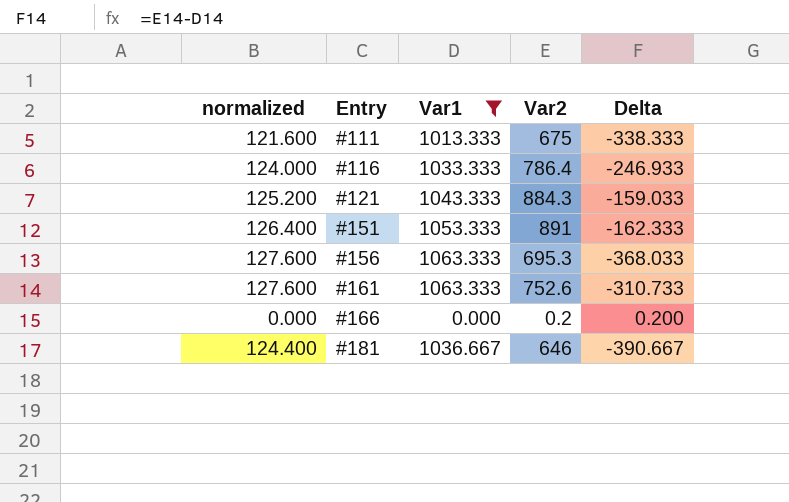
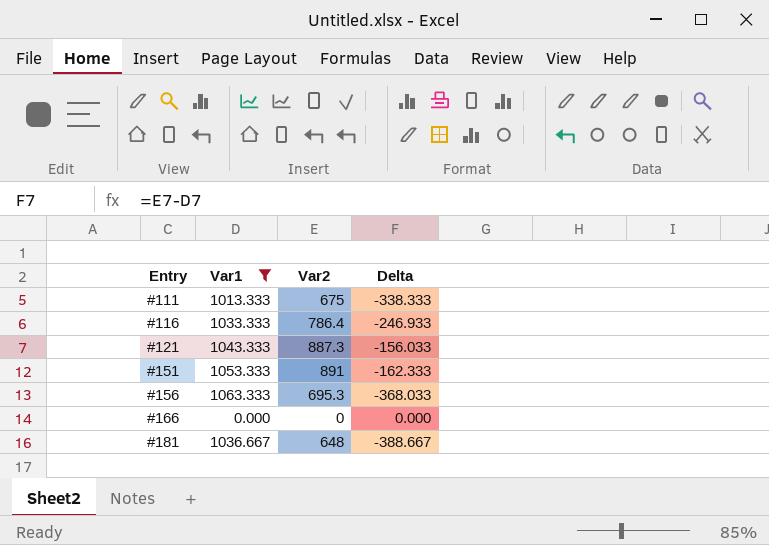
column normalized | formula: [Var1] * 0.12 -> none
row #161: 127.600 | 1063.333 | 752.6 | -310.733 -> none
#121 | Var2: 884.3 -> 887.3
#121 | Delta: -159.033 -> -156.033
#166 | Var2: 0.2 -> 0
#166 | Delta: 0.200 -> 0.000
#181 | Var2: 646 -> 648
#181 | Delta: -390.667 -> -388.667

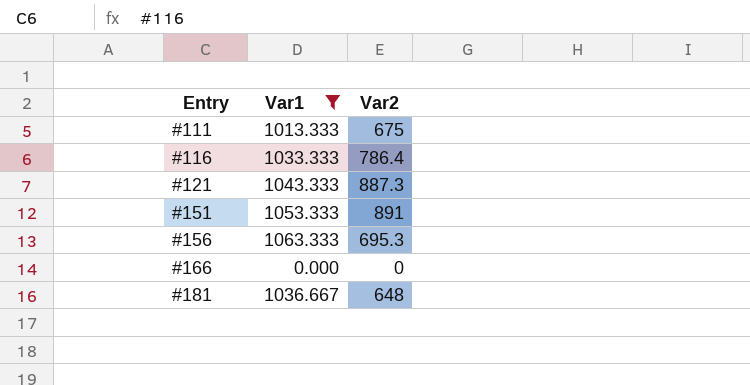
column Delta | formula: [Var2] - [Var1] -> none

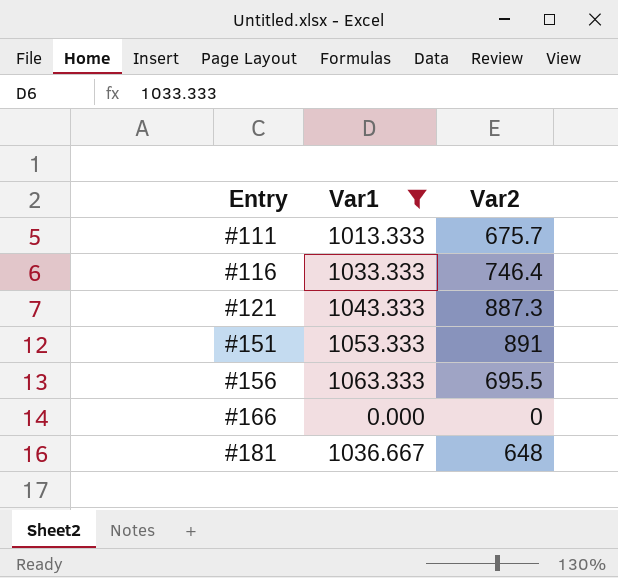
#111 | Var2: 675 -> 675.7
#116 | Var2: 786.4 -> 746.4
#156 | Var2: 695.3 -> 695.5

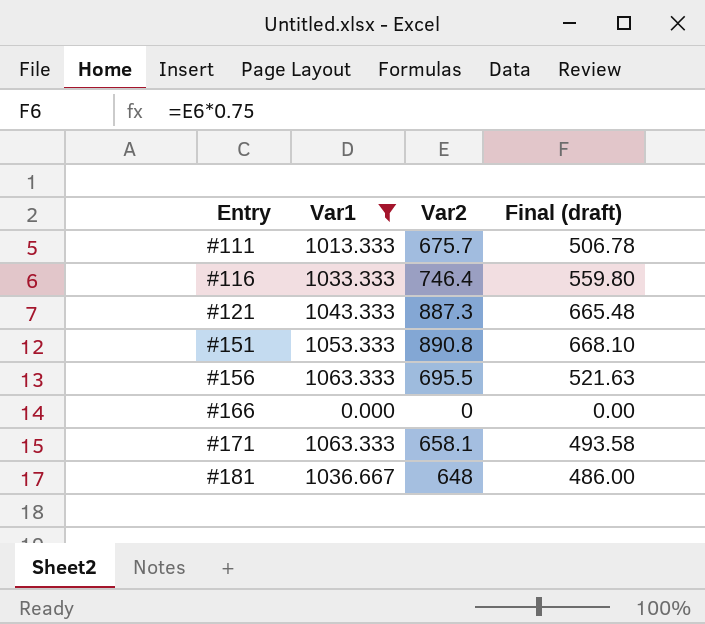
column Final (draft) | formula: none -> [Var2] * 0.75
#151 | Var2: 891 -> 890.8
row #171: none -> 1063.333 | 658.1 | 493.58

